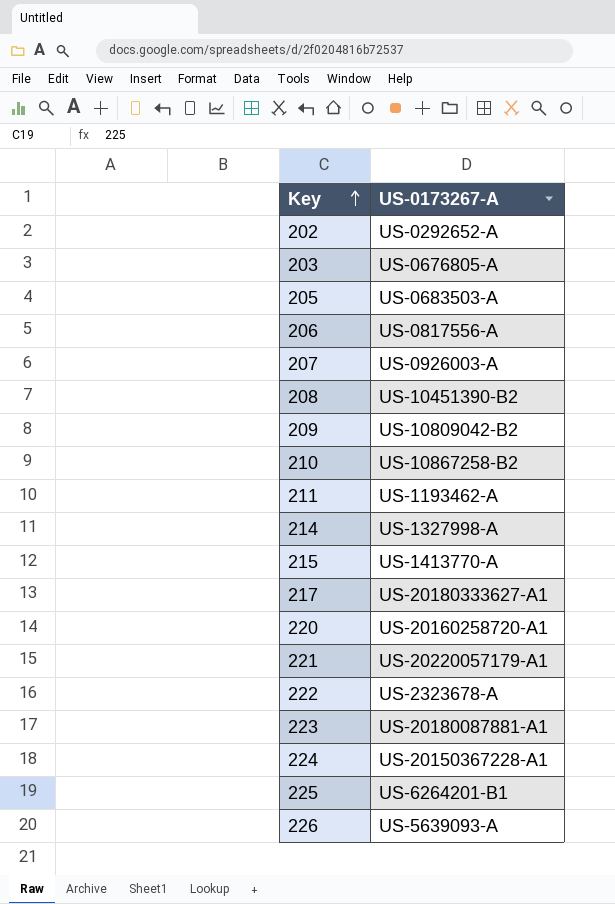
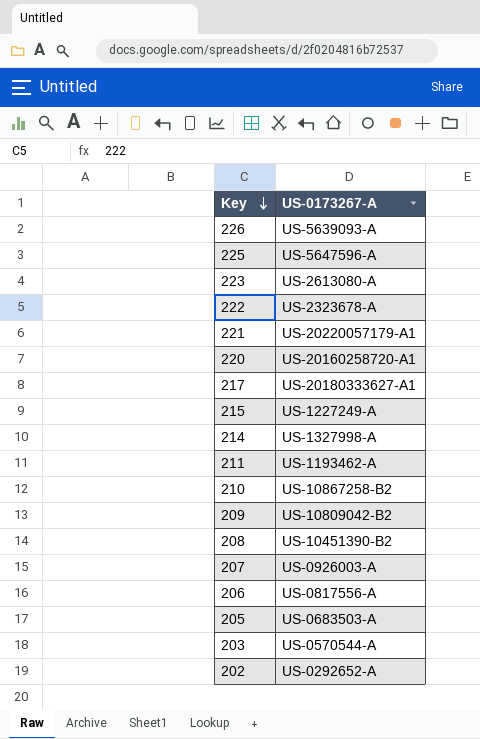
row order: Key ascending -> Key descending
row 224: US-20150367228-A1 -> none
225 | US-0173267-A: US-6264201-B1 -> US-5647596-A
223 | US-0173267-A: US-20180087881-A1 -> US-2613080-A
215 | US-0173267-A: US-1413770-A -> US-1227249-A
203 | US-0173267-A: US-0676805-A -> US-0570544-A

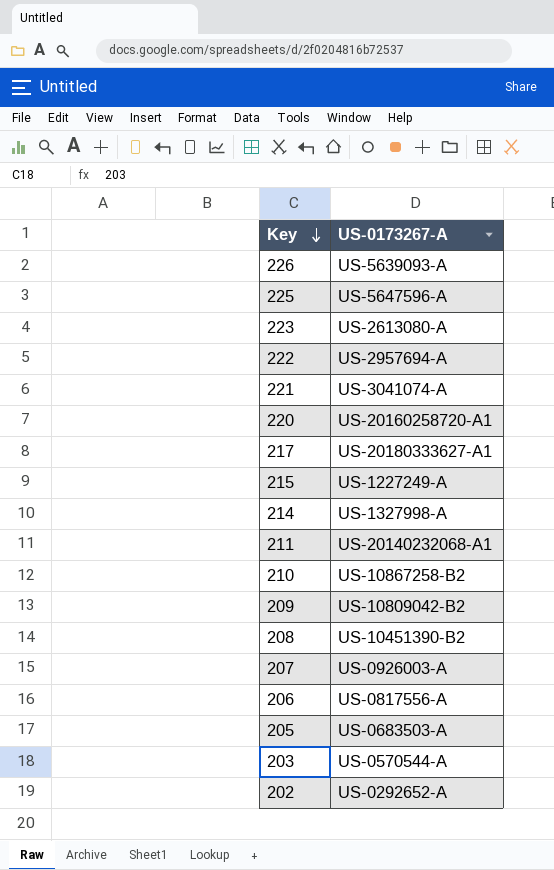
222 | US-0173267-A: US-2323678-A -> US-2957694-A
221 | US-0173267-A: US-20220057179-A1 -> US-3041074-A
211 | US-0173267-A: US-1193462-A -> US-20140232068-A1

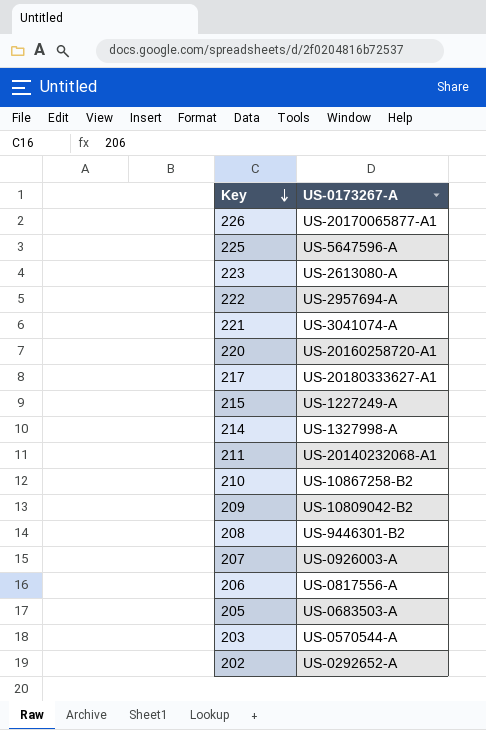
226 | US-0173267-A: US-5639093-A -> US-20170065877-A1
208 | US-0173267-A: US-10451390-B2 -> US-9446301-B2

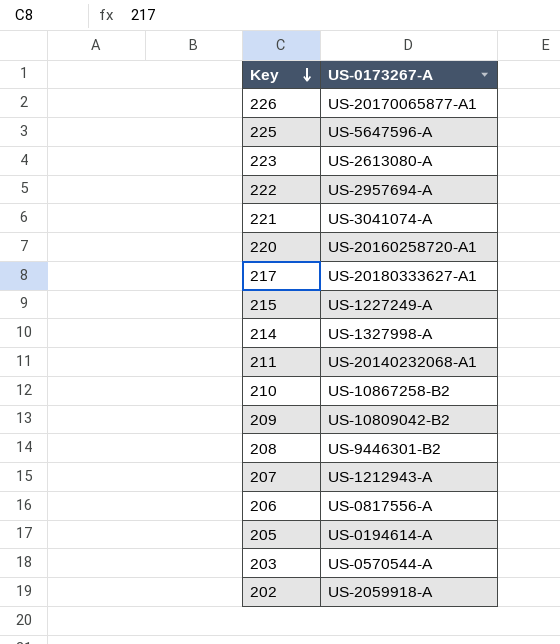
207 | US-0173267-A: US-0926003-A -> US-1212943-A
205 | US-0173267-A: US-0683503-A -> US-0194614-A
202 | US-0173267-A: US-0292652-A -> US-2059918-A

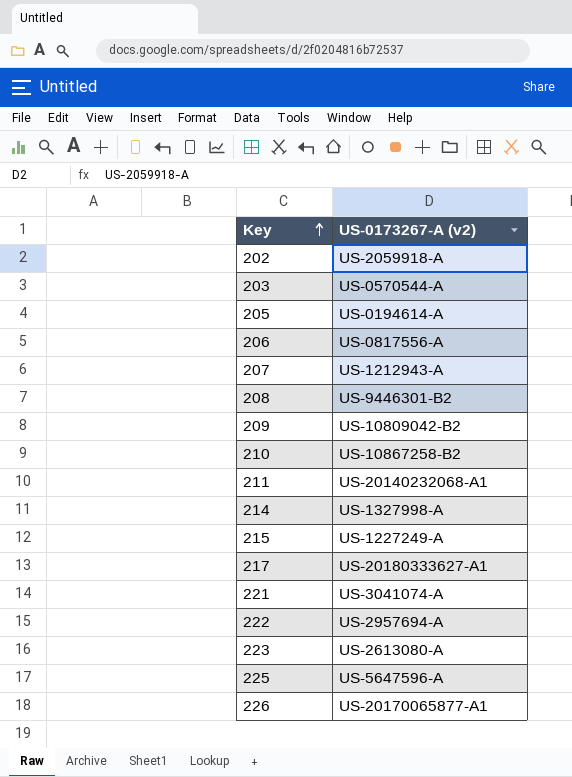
row order: Key descending -> Key ascending
column name: US-0173267-A -> US-0173267-A (v2)
row 220: US-20160258720-A1 -> none

